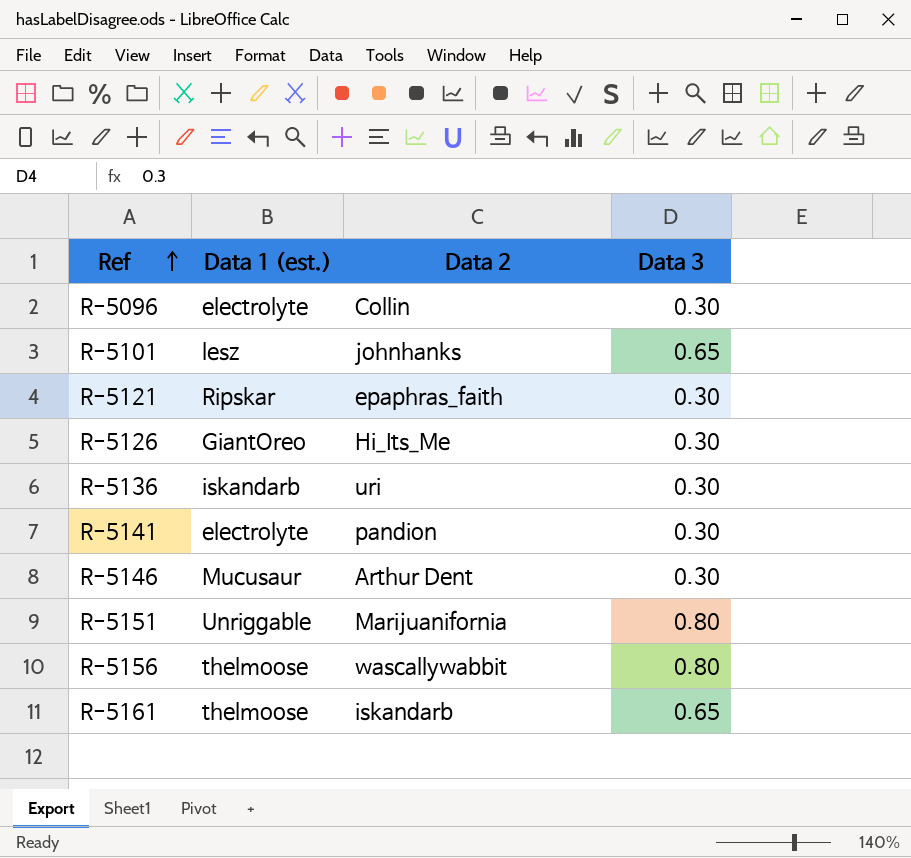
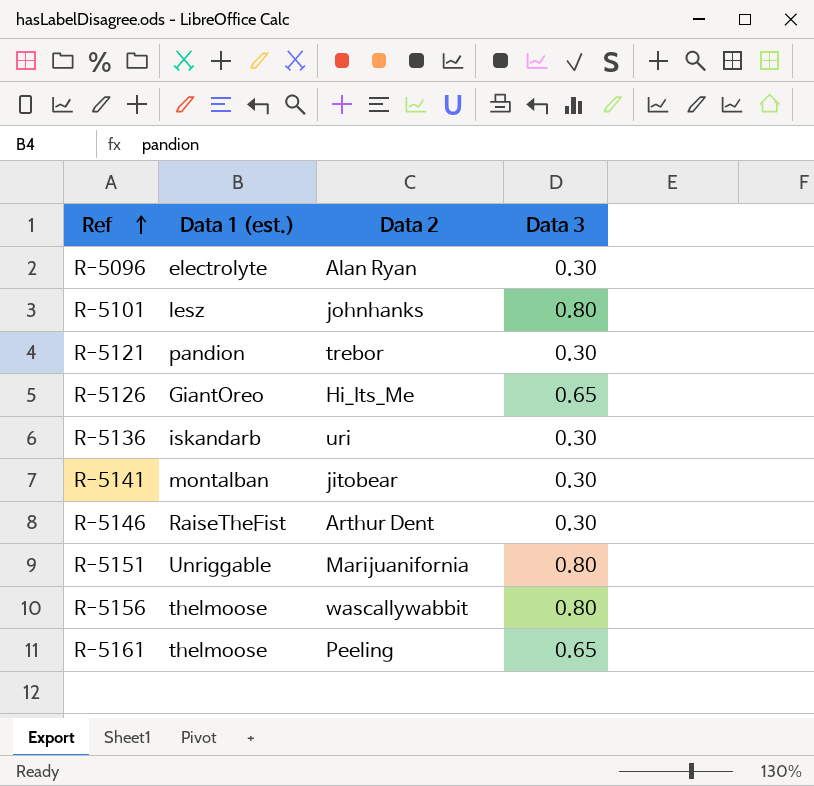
R-5096 | Data 2: Collin -> Alan Ryan
R-5101 | Data 3: 0.65 -> 0.80
R-5121 | Data 1 (est.): Ripskar -> pandion
R-5121 | Data 2: epaphras_faith -> trebor
R-5126 | Data 3: 0.30 -> 0.65
R-5141 | Data 1 (est.): electrolyte -> montalban
R-5141 | Data 2: pandion -> jitobear
R-5146 | Data 1 (est.): Mucusaur -> RaiseTheFist
R-5161 | Data 2: iskandarb -> Peeling

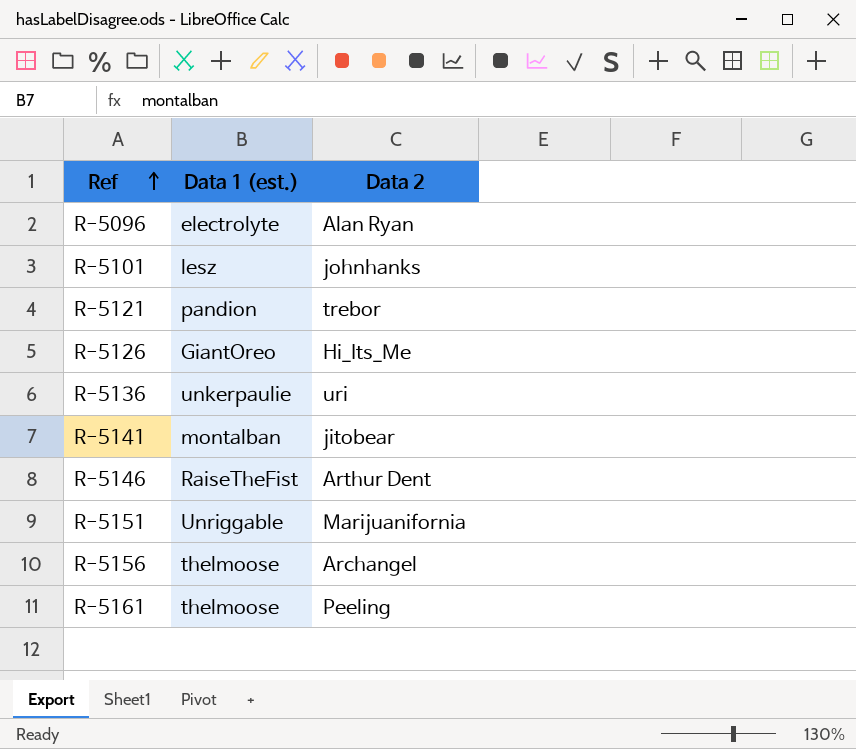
column Data 3 | position: 4 -> none
R-5136 | Data 1 (est.): iskandarb -> unkerpaulie
R-5156 | Data 2: wascallywabbit -> Archangel

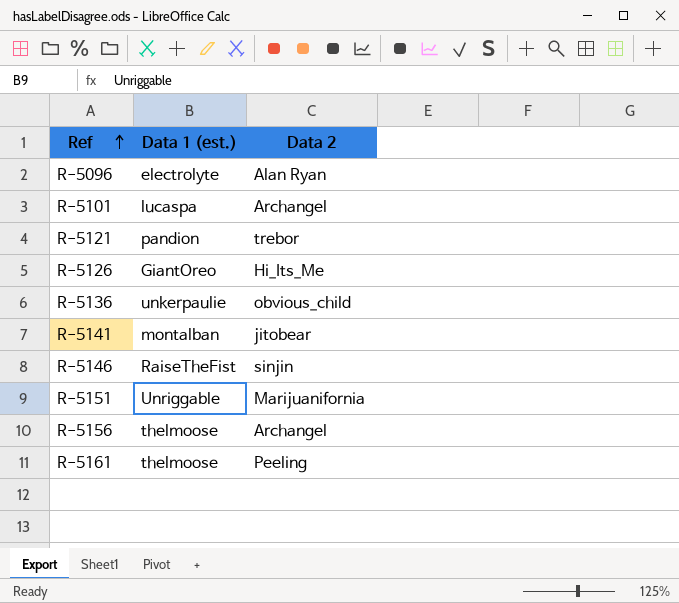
R-5101 | Data 1 (est.): lesz -> lucaspa
R-5101 | Data 2: johnhanks -> Archangel
R-5136 | Data 2: uri -> obvious_child
R-5146 | Data 2: Arthur Dent -> sinjin

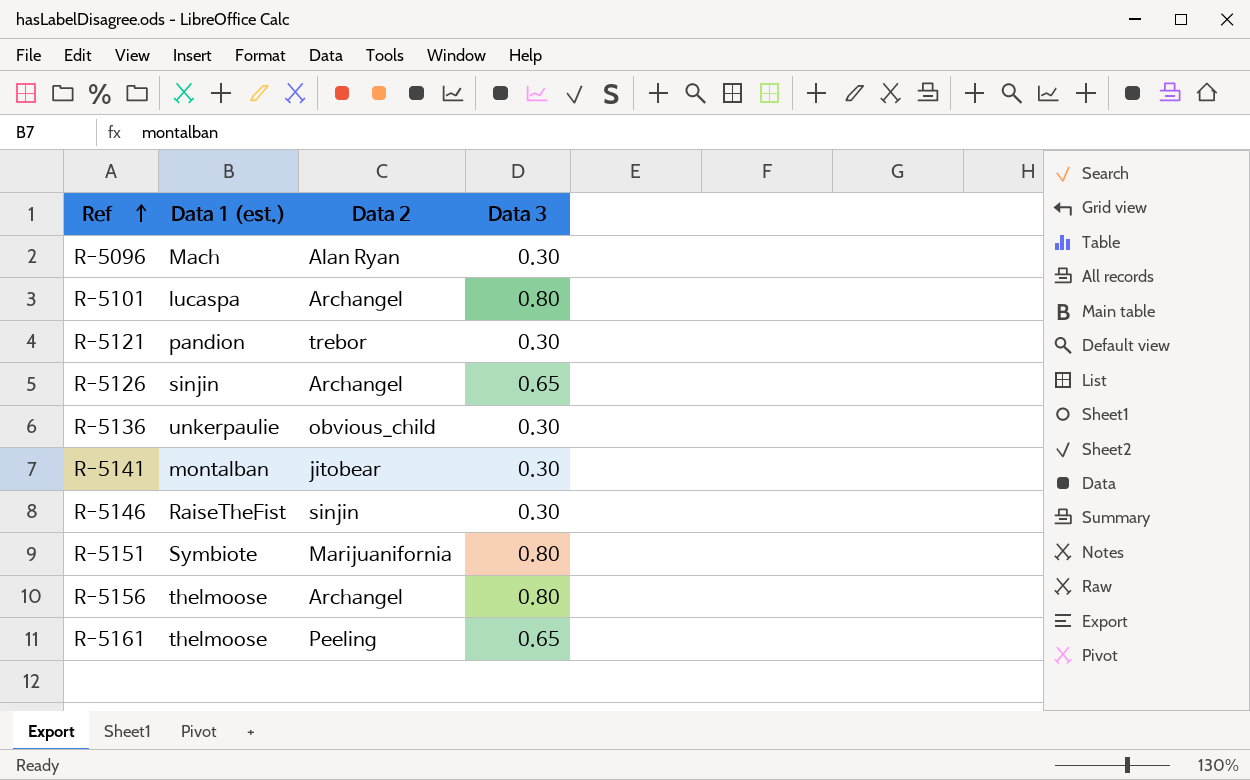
column Data 3 | position: none -> 4
R-5096 | Data 1 (est.): electrolyte -> Mach
R-5126 | Data 1 (est.): GiantOreo -> sinjin
R-5126 | Data 2: Hi_Its_Me -> Archangel
R-5151 | Data 1 (est.): Unriggable -> Symbiote

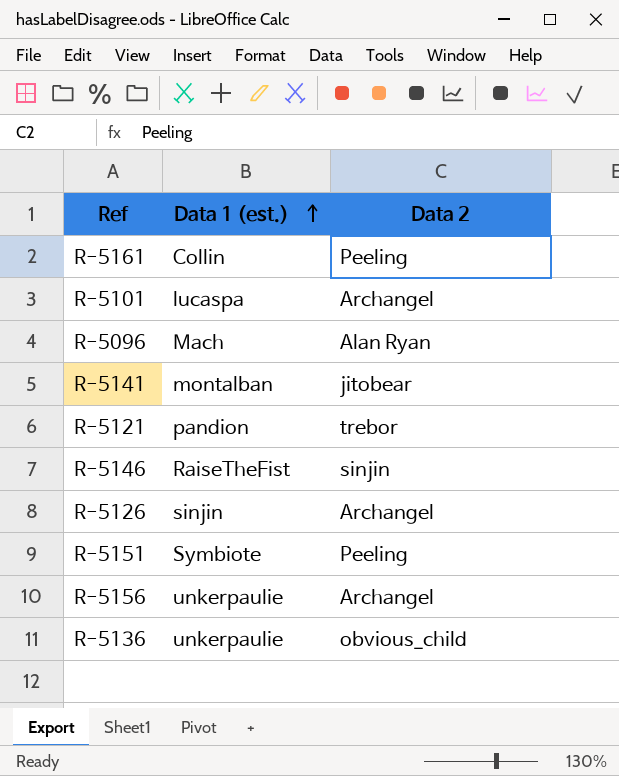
row order: Ref ascending -> Data 1 (est.) ascending
column Data 3 | position: 4 -> none
R-5161 | Data 1 (est.): thelmoose -> Collin
R-5151 | Data 2: Marijuanifornia -> Peeling
R-5156 | Data 1 (est.): thelmoose -> unkerpaulie

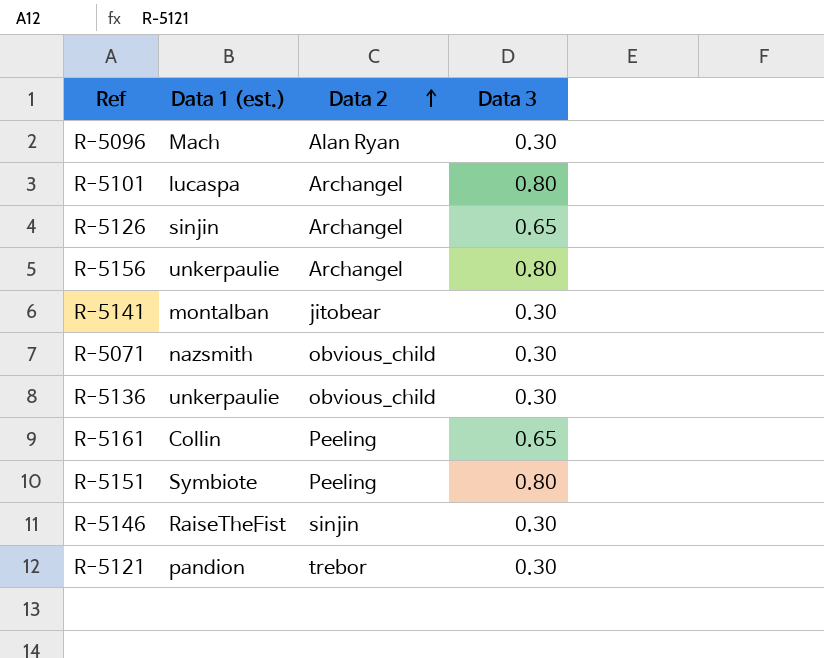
row order: Data 1 (est.) ascending -> Data 2 ascending
column Data 3 | position: none -> 4
row R-5071: none -> nazsmith | obvious_child | 0.30

